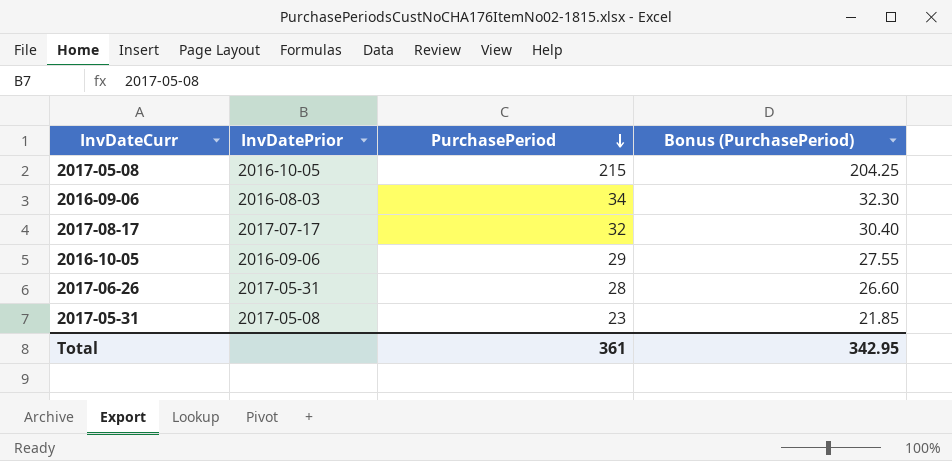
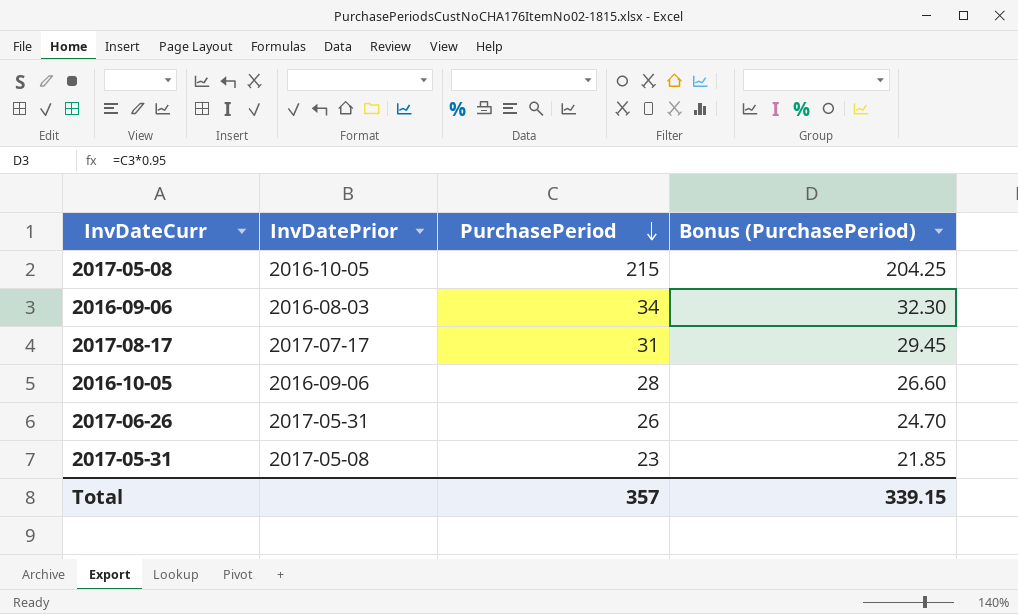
2017-08-17 | PurchasePeriod: 32 -> 31
2017-08-17 | Bonus (PurchasePeriod): 30.40 -> 29.45
2016-10-05 | PurchasePeriod: 29 -> 28
2016-10-05 | Bonus (PurchasePeriod): 27.55 -> 26.60
2017-06-26 | PurchasePeriod: 28 -> 26
2017-06-26 | Bonus (PurchasePeriod): 26.60 -> 24.70
Total | PurchasePeriod: 361 -> 357
Total | Bonus (PurchasePeriod): 342.95 -> 339.15

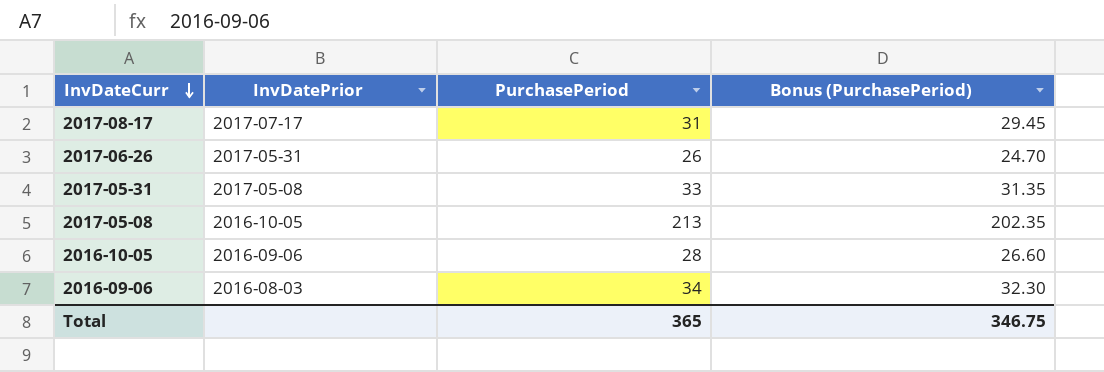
row order: PurchasePeriod descending -> InvDateCurr descending
2017-05-31 | PurchasePeriod: 23 -> 33
2017-05-31 | Bonus (PurchasePeriod): 21.85 -> 31.35
2017-05-08 | PurchasePeriod: 215 -> 213
2017-05-08 | Bonus (PurchasePeriod): 204.25 -> 202.35
Total | PurchasePeriod: 357 -> 365
Total | Bonus (PurchasePeriod): 339.15 -> 346.75

